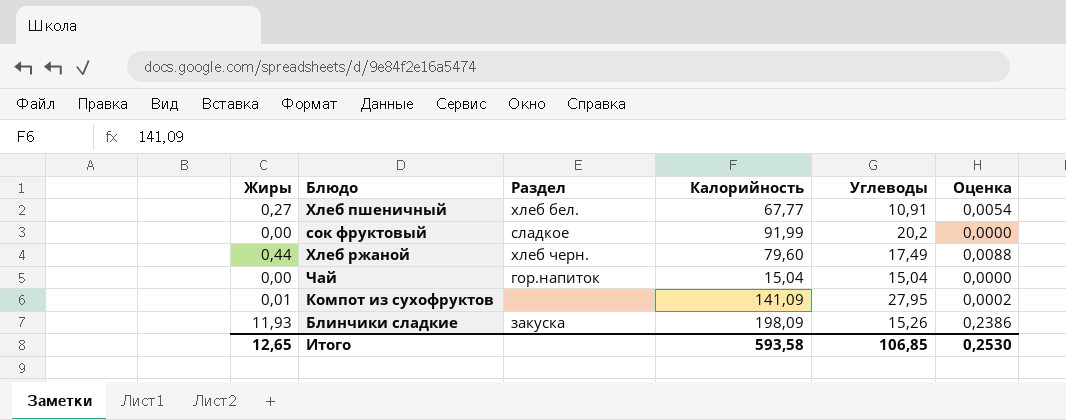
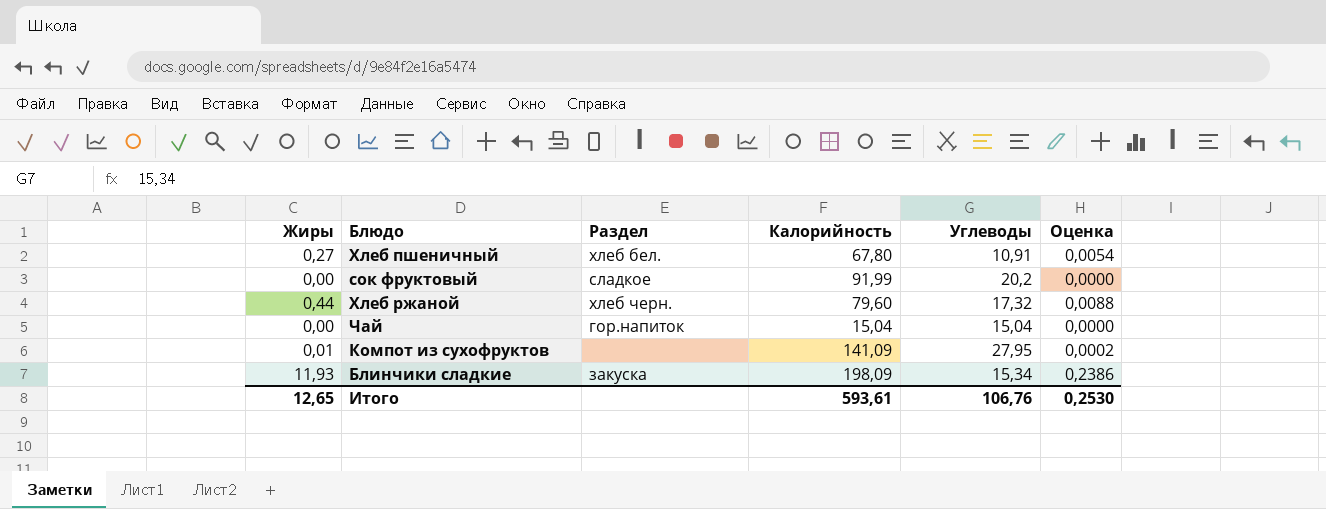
Хлеб пшеничный | Калорийность: 67,77 -> 67,80
Хлеб ржаной | Углеводы: 17,49 -> 17,32
Блинчики сладкие | Углеводы: 15,26 -> 15,34
Итого | Калорийность: 593,58 -> 593,61
Итого | Углеводы: 106,85 -> 106,76

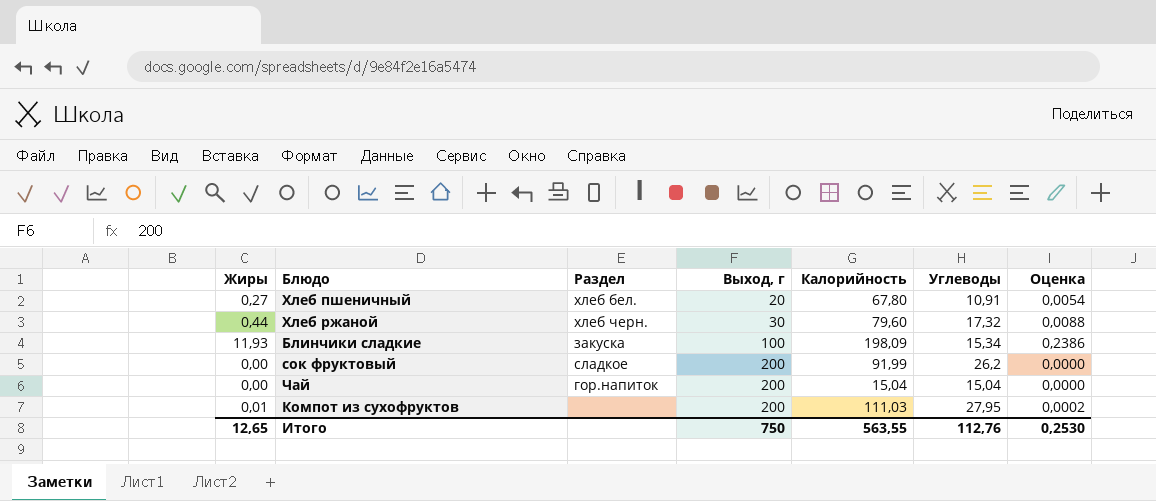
row order: none -> Выход, г ascending
column Выход, г | position: none -> 4
сок фруктовый | Углеводы: 20,2 -> 26,2
Компот из сухофруктов | Калорийность: 141,09 -> 111,03
Итого | Калорийность: 593,61 -> 563,55
Итого | Углеводы: 106,76 -> 112,76

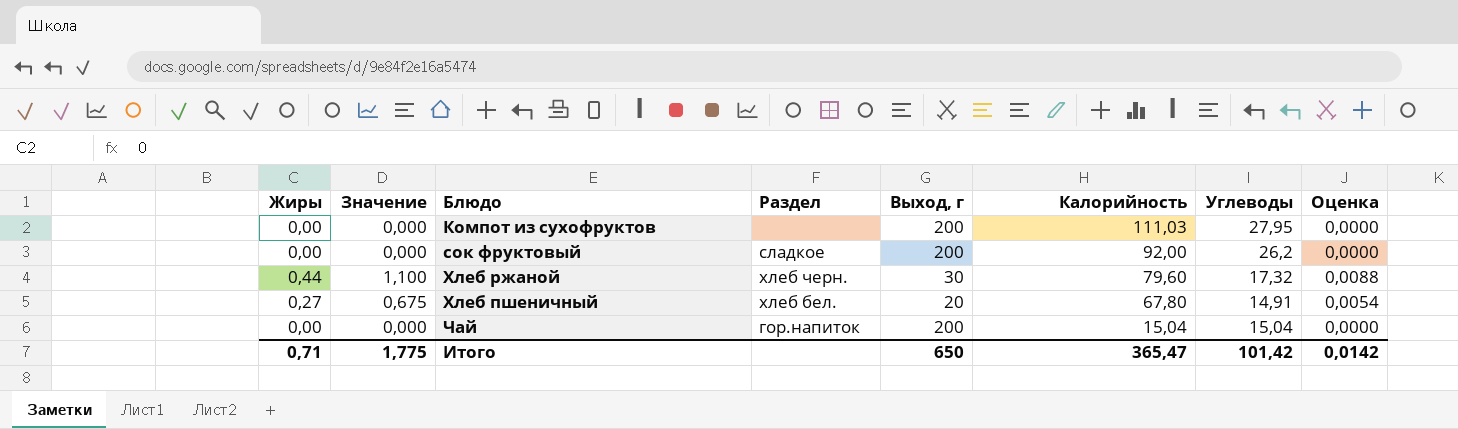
row order: Выход, г ascending -> Калорийность descending
column Значение | formula: none -> [Жиры] * 2,5
row Блинчики сладкие: 11,93 | закуска | 100 | 198,09 | 15,34 | 0,2386 -> none
Компот из сухофруктов | Жиры: 0,01 -> 0,00
Компот из сухофруктов | Оценка: 0,0002 -> 0,0000
сок фруктовый | Калорийность: 91,99 -> 92,00
Хлеб пшеничный | Углеводы: 10,91 -> 14,91
Итого | Жиры: 12,65 -> 0,71
Итого | Выход, г: 750 -> 650
Итого | Калорийность: 563,55 -> 365,47
Итого | Углеводы: 112,76 -> 101,42
Итого | Оценка: 0,2530 -> 0,0142

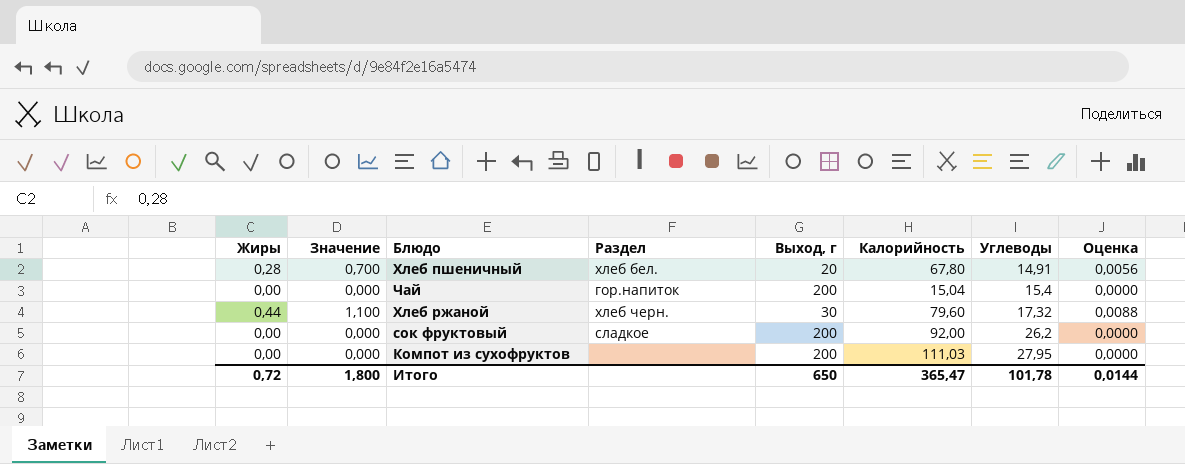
row order: Калорийность descending -> Углеводы ascending
Хлеб пшеничный | Жиры: 0,27 -> 0,28
Хлеб пшеничный | Значение: 0,675 -> 0,700
Хлеб пшеничный | Оценка: 0,0054 -> 0,0056
Чай | Углеводы: 15,04 -> 15,4
Итого | Жиры: 0,71 -> 0,72
Итого | Значение: 1,775 -> 1,800
Итого | Углеводы: 101,42 -> 101,78
Итого | Оценка: 0,0142 -> 0,0144

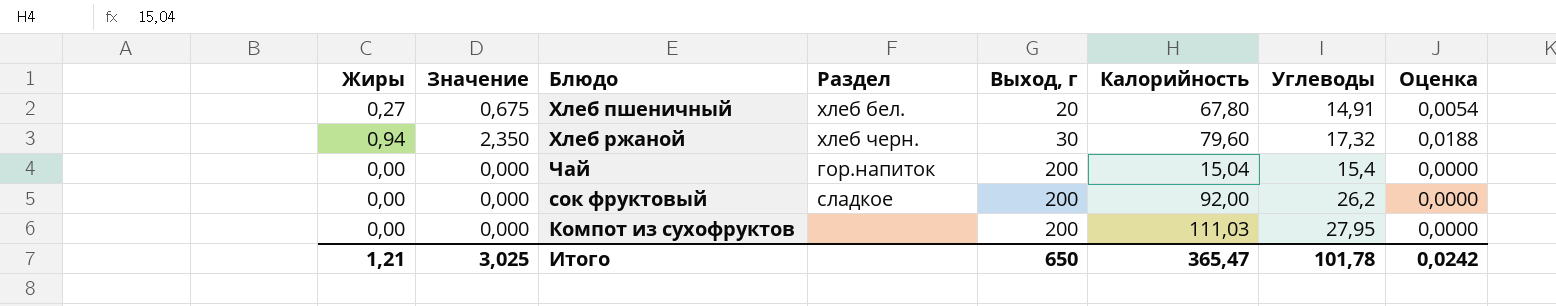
row order: Углеводы ascending -> Выход, г ascending
Хлеб пшеничный | Жиры: 0,28 -> 0,27
Хлеб пшеничный | Значение: 0,700 -> 0,675
Хлеб пшеничный | Оценка: 0,0056 -> 0,0054
Хлеб ржаной | Жиры: 0,44 -> 0,94
Хлеб ржаной | Значение: 1,100 -> 2,350
Хлеб ржаной | Оценка: 0,0088 -> 0,0188
Итого | Жиры: 0,72 -> 1,21
Итого | Значение: 1,800 -> 3,025
Итого | Оценка: 0,0144 -> 0,0242

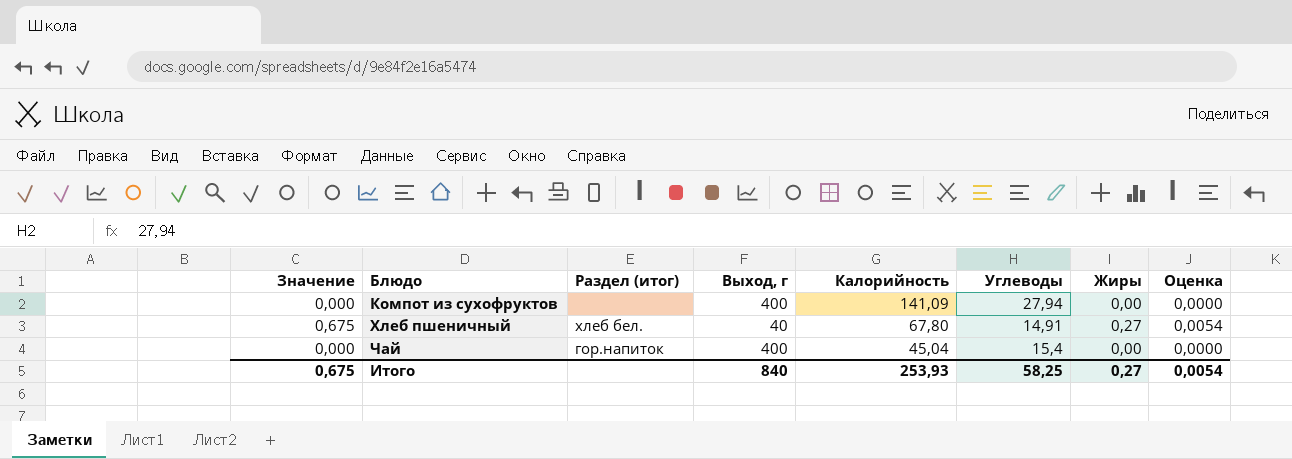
row order: Выход, г ascending -> Блюдо ascending
column name: Раздел -> Раздел (итог)
column Жиры | position: 1 -> 7
row Хлеб ржаной: 0,94 | 2,350 | хлеб черн. | 30 | 79,60 | 17,32 | 0,0188 -> none
row сок фруктовый: 0,00 | 0,000 | сладкое | 200 | 92,00 | 26,2 | 0,0000 -> none
Компот из сухофруктов | Выход, г: 200 -> 400
Компот из сухофруктов | Калорийность: 111,03 -> 141,09
Компот из сухофруктов | Углеводы: 27,95 -> 27,94
Хлеб пшеничный | Выход, г: 20 -> 40
Чай | Выход, г: 200 -> 400
Чай | Калорийность: 15,04 -> 45,04
Итого | Значение: 3,025 -> 0,675
Итого | Выход, г: 650 -> 840
Итого | Калорийность: 365,47 -> 253,93
Итого | Углеводы: 101,78 -> 58,25
Итого | Жиры: 1,21 -> 0,27
Итого | Оценка: 0,0242 -> 0,0054

